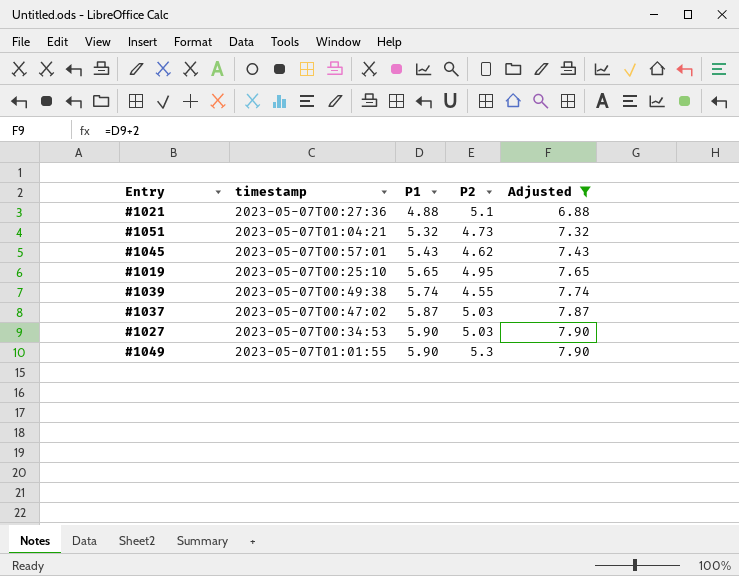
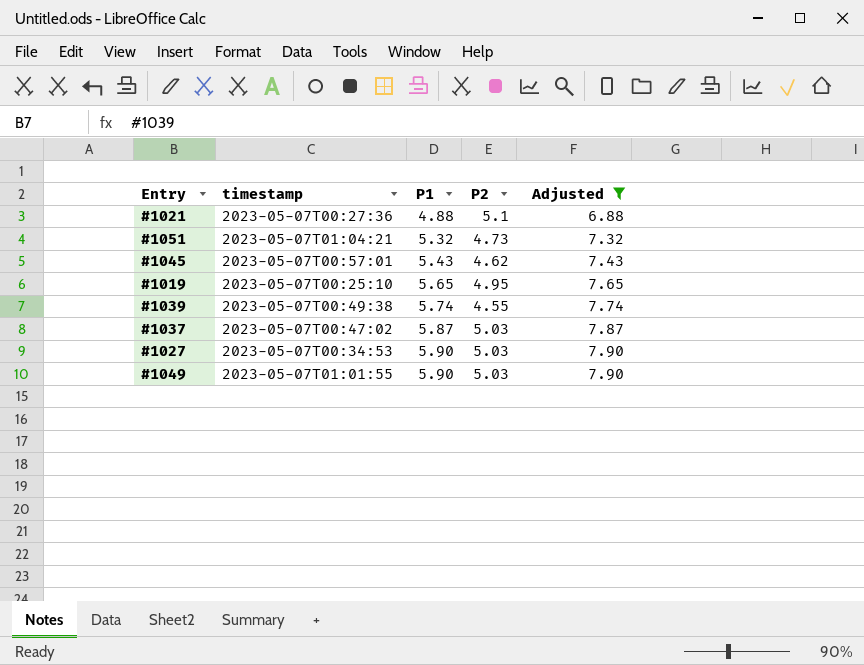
#1049 | P2: 5.3 -> 5.03

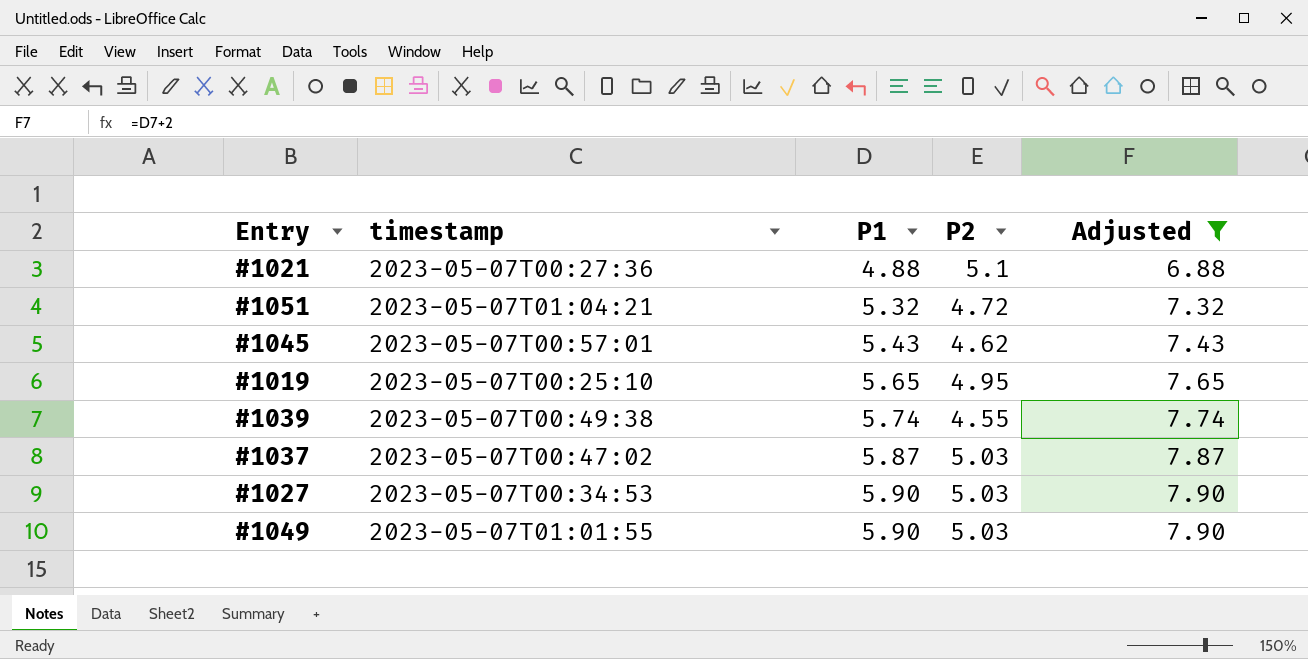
#1051 | P2: 4.73 -> 4.72

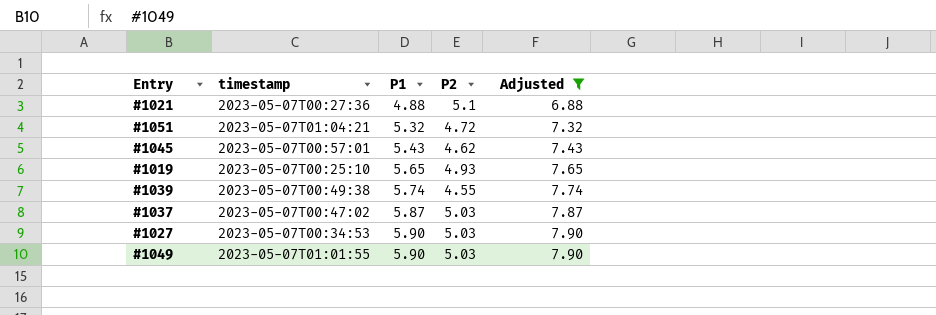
#1019 | P2: 4.95 -> 4.93

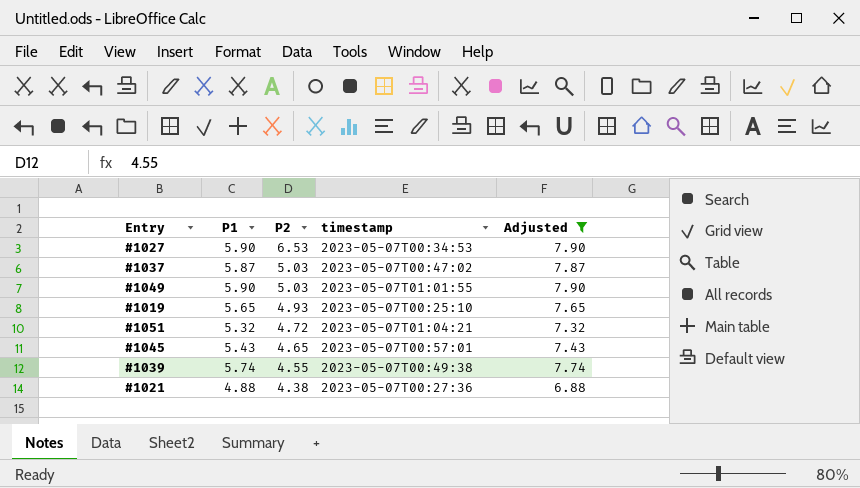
row order: P1 ascending -> P2 descending
column timestamp | position: 2 -> 4
#1027 | P2: 5.03 -> 6.53
#1045 | P2: 4.62 -> 4.65
#1021 | P2: 5.1 -> 4.38

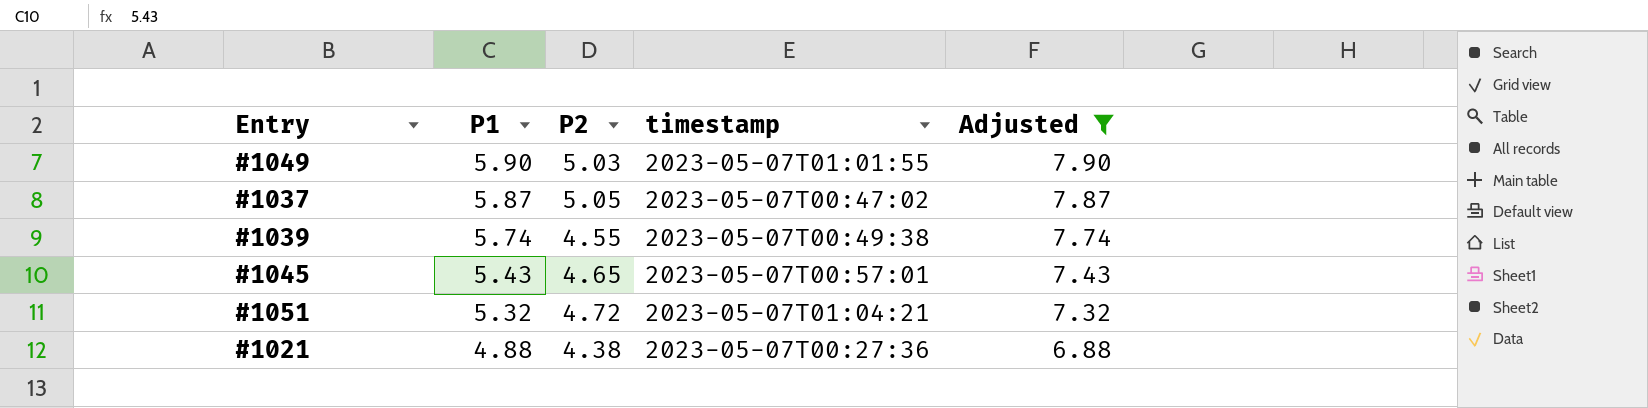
row order: P2 descending -> P1 descending
row #1027: 5.90 | 6.53 | 2023-05-07T00:34:53 | 7.90 -> none
row #1019: 5.65 | 4.93 | 2023-05-07T00:25:10 | 7.65 -> none
#1037 | P2: 5.03 -> 5.05

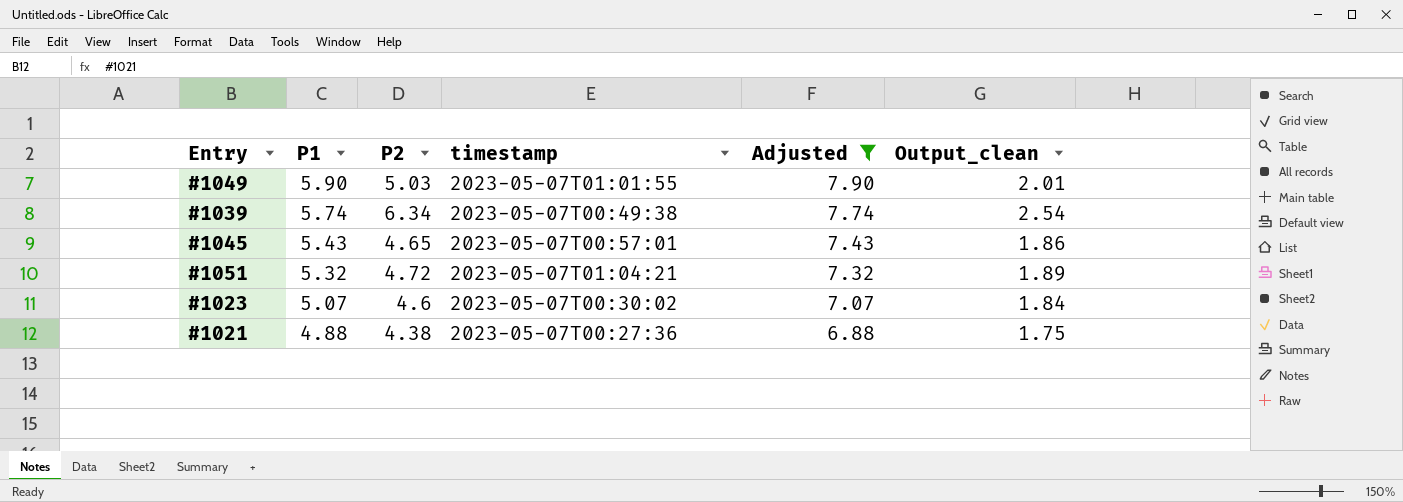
column Output_clean | formula: none -> [P2] * 0.4
row #1037: 5.87 | 5.05 | 2023-05-07T00:47:02 | 7.87 -> none
#1039 | P2: 4.55 -> 6.34
row #1023: none -> 5.07 | 4.6 | 2023-05-07T00:30:02 | 7.07 | 1.84

